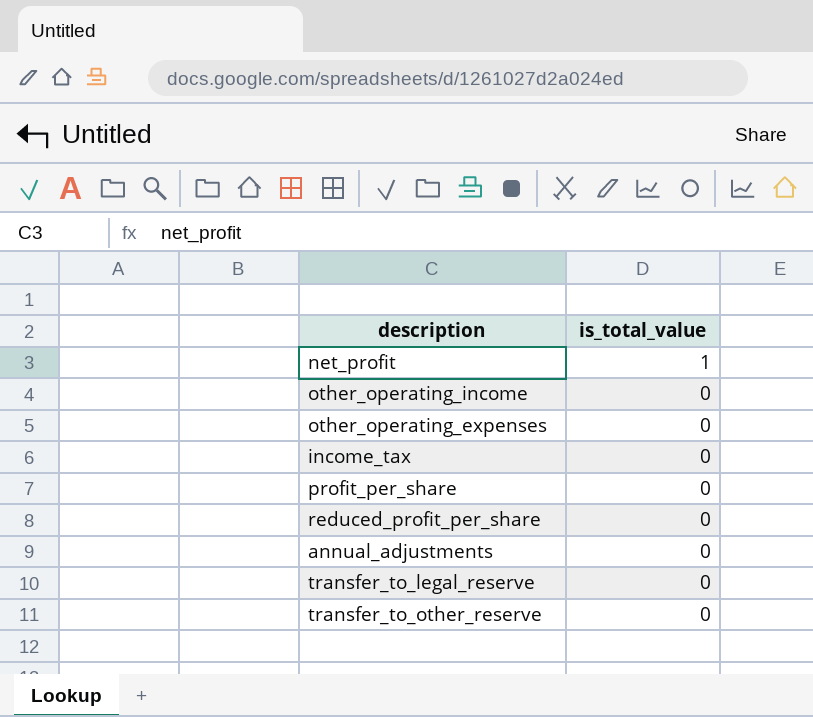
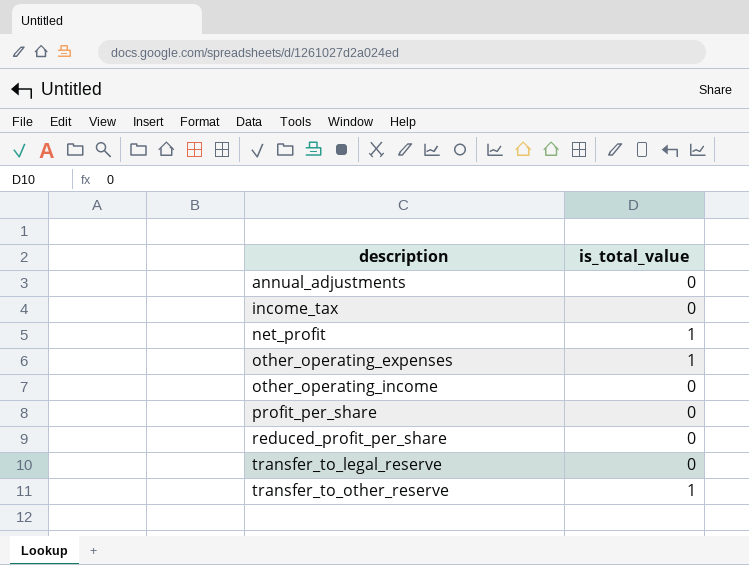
row order: is_total_value descending -> description ascending
other_operating_expenses | is_total_value: 0 -> 1
transfer_to_other_reserve | is_total_value: 0 -> 1

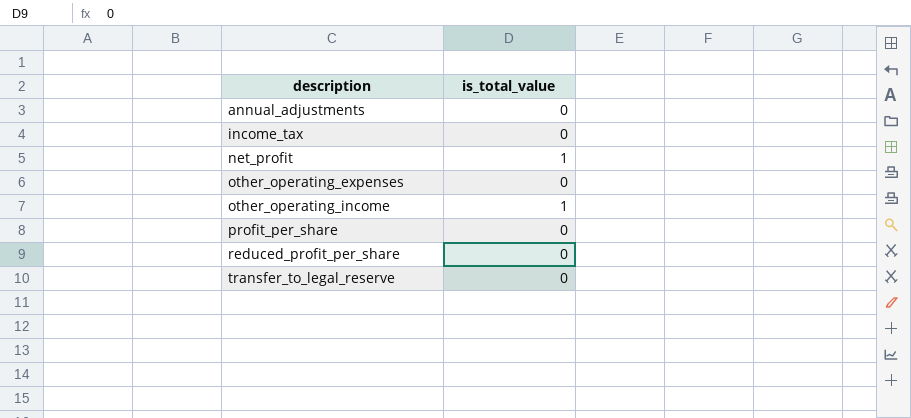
row transfer_to_other_reserve: 1 -> none
other_operating_expenses | is_total_value: 1 -> 0
other_operating_income | is_total_value: 0 -> 1

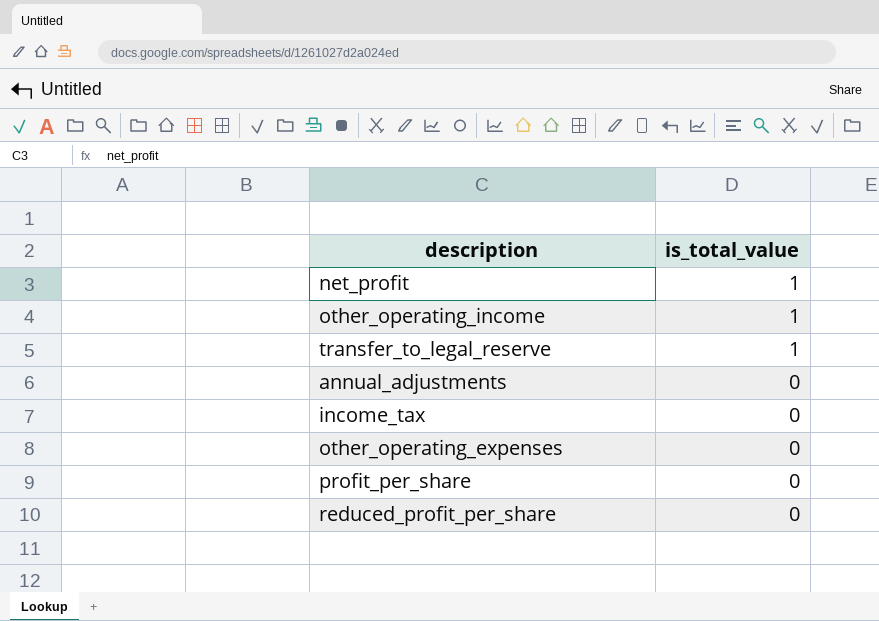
row order: description ascending -> is_total_value descending
transfer_to_legal_reserve | is_total_value: 0 -> 1

